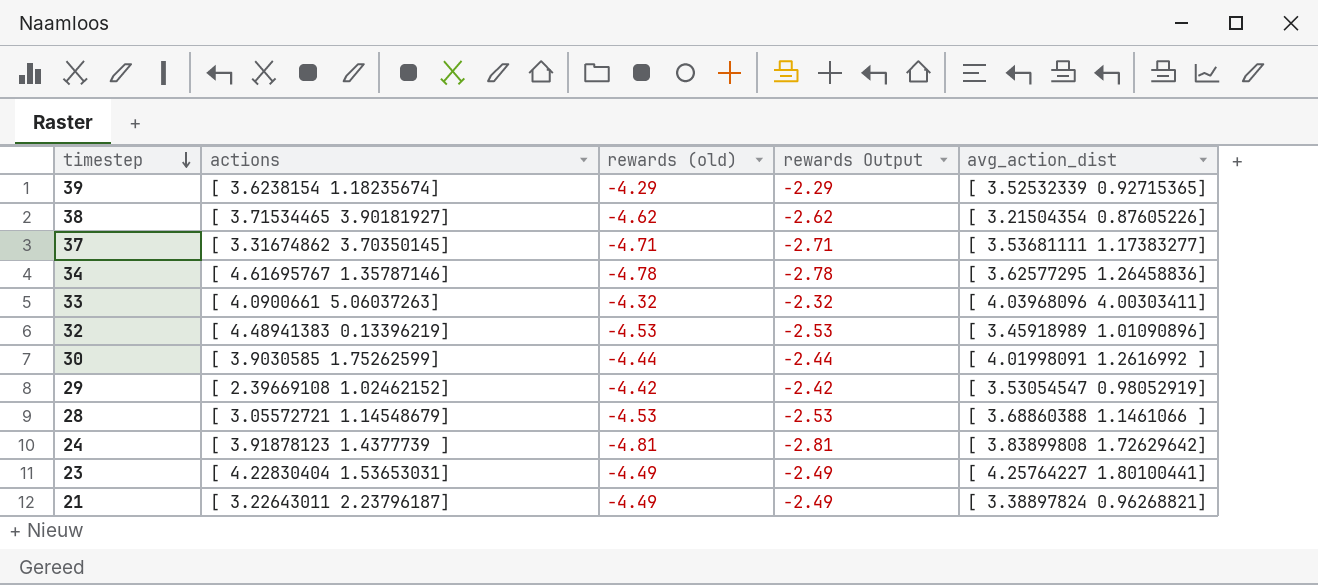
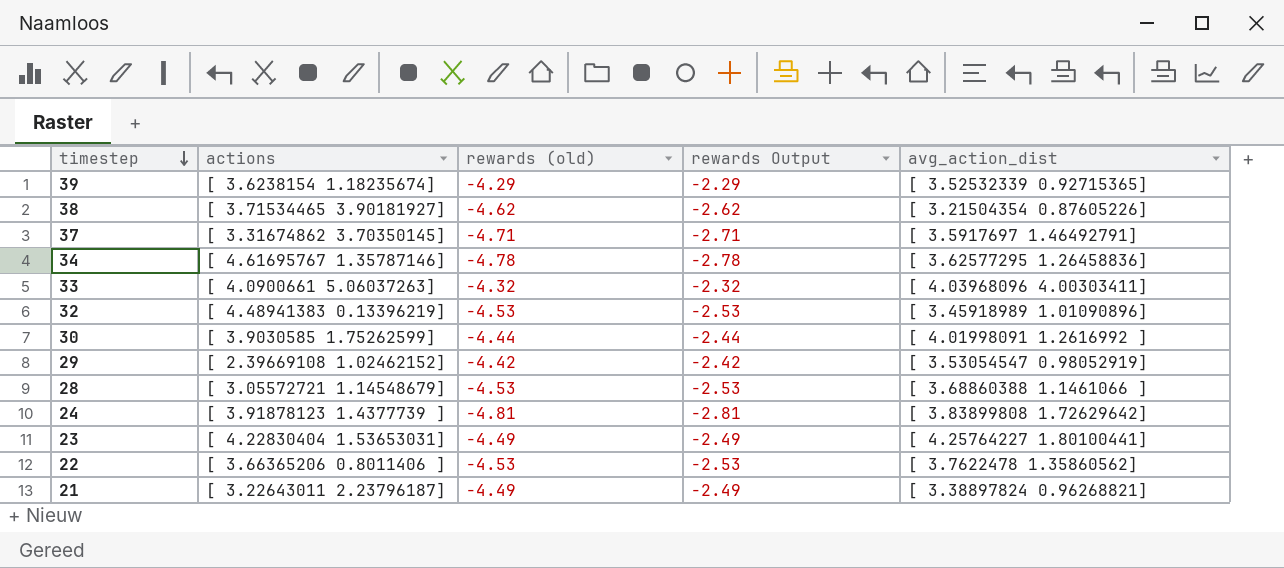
37 | avg_action_dist: [ 3.53681111 1.17383277] -> [ 3.5917697 1.46492791]
row 22: none -> [ 3.66365206 0.8011406 ] | -4.53 | -2.53 | [ 3.7622478 1.35860562]

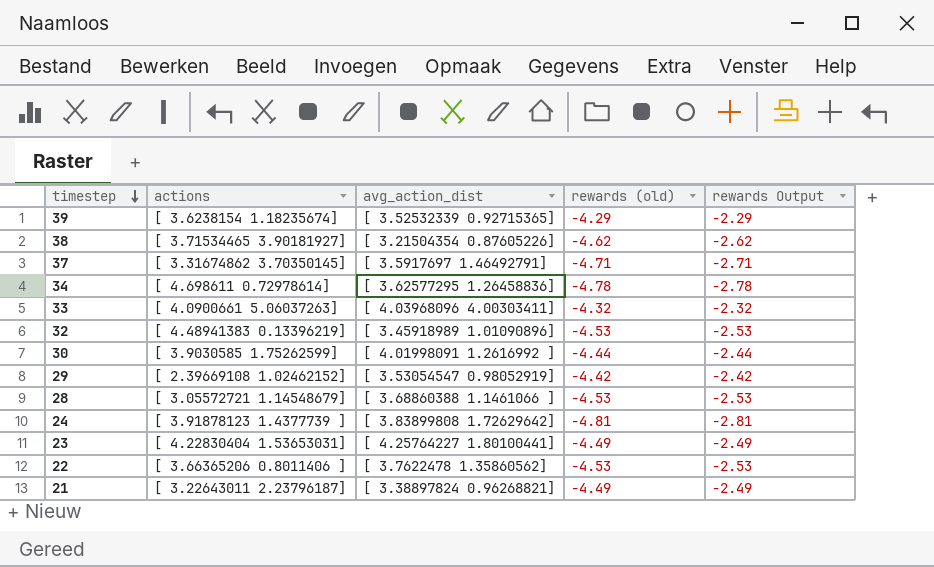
column avg_action_dist | position: 5 -> 3
34 | actions: [ 4.61695767 1.35787146] -> [ 4.698611 0.72978614]

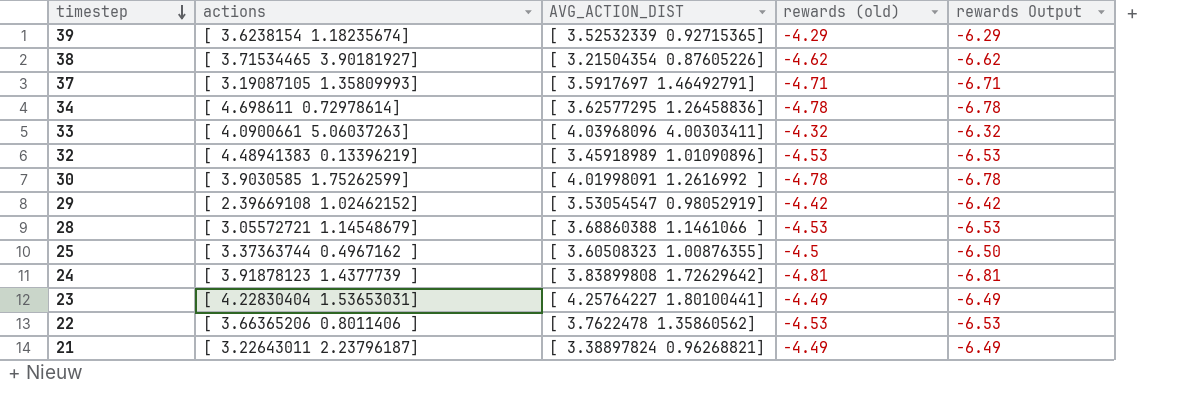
column name: avg_action_dist -> AVG_ACTION_DIST
column rewards Output | formula: [rewards (old)] + 2 -> [rewards (old)] - 2
37 | actions: [ 3.31674862 3.70350145] -> [ 3.19087105 1.35809993]
30 | rewards (old): -4.44 -> -4.78
row 25: none -> [ 3.37363744 0.4967162 ] | [ 3.60508323 1.00876355] | -4.5 | -6.50

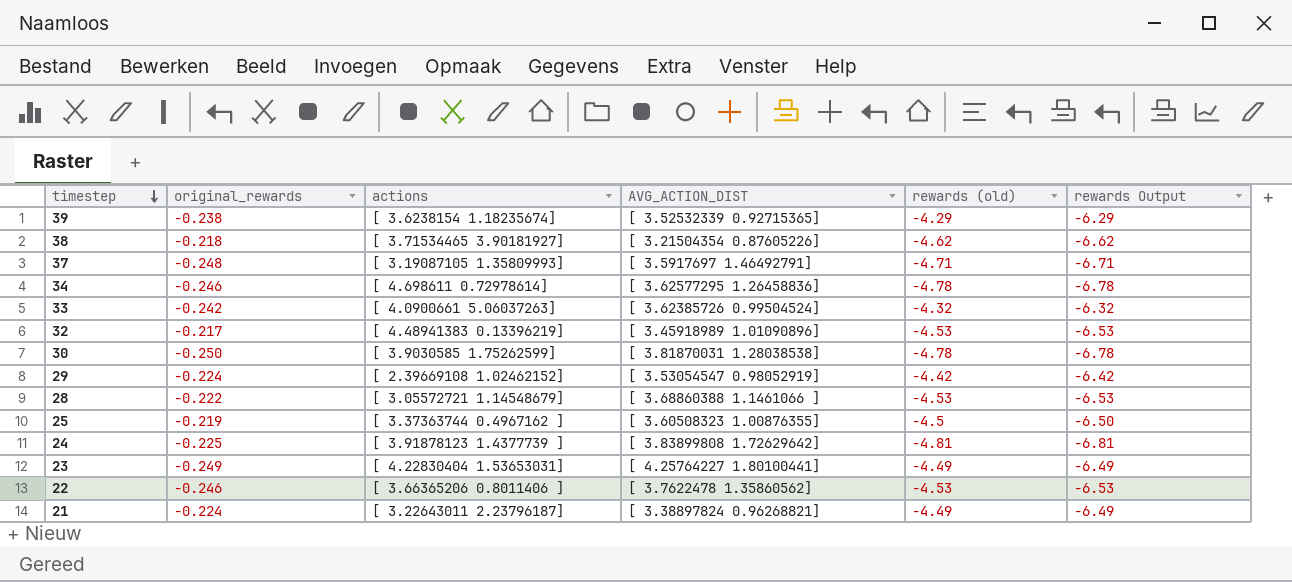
column original_rewards | position: none -> 2
33 | AVG_ACTION_DIST: [ 4.03968096 4.00303411] -> [ 3.62385726 0.99504524]
30 | AVG_ACTION_DIST: [ 4.01998091 1.2616992 ] -> [ 3.81870031 1.28038538]

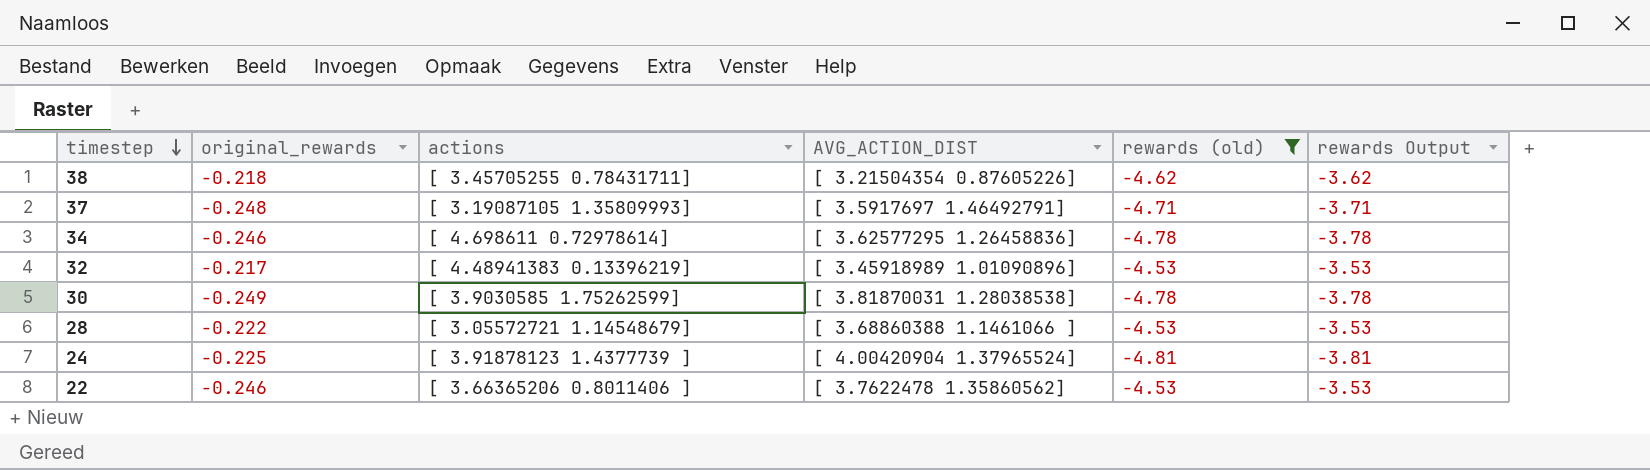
filter: none -> rewards (old) <= -4.53
column rewards Output | formula: [rewards (old)] - 2 -> [rewards (old)] + 1
38 | actions: [ 3.71534465 3.90181927] -> [ 3.45705255 0.78431711]
30 | original_rewards: -0.250 -> -0.249
24 | AVG_ACTION_DIST: [ 3.83899808 1.72629642] -> [ 4.00420904 1.37965524]

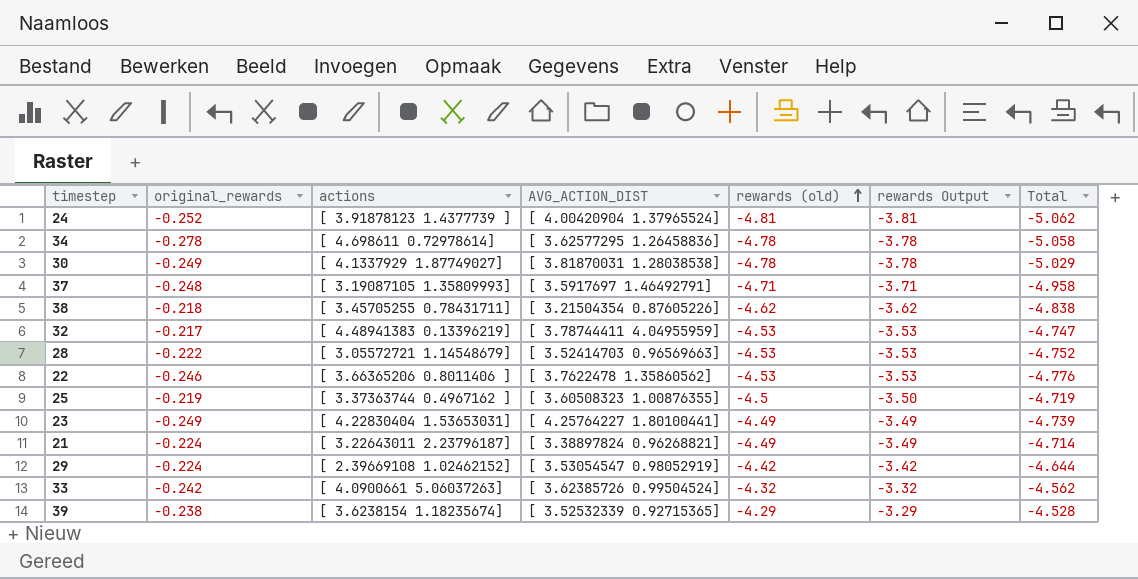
filter: rewards (old) <= -4.53 -> none
row order: timestep descending -> rewards (old) ascending
column Total | formula: none -> [original_rewards] + [rewards (old)]
24 | original_rewards: -0.225 -> -0.252
34 | original_rewards: -0.246 -> -0.278
30 | actions: [ 3.9030585 1.75262599] -> [ 4.1337929 1.87749027]
32 | AVG_ACTION_DIST: [ 3.45918989 1.01090896] -> [ 3.78744411 4.04955959]
28 | AVG_ACTION_DIST: [ 3.68860388 1.1461066 ] -> [ 3.52414703 0.96569663]

